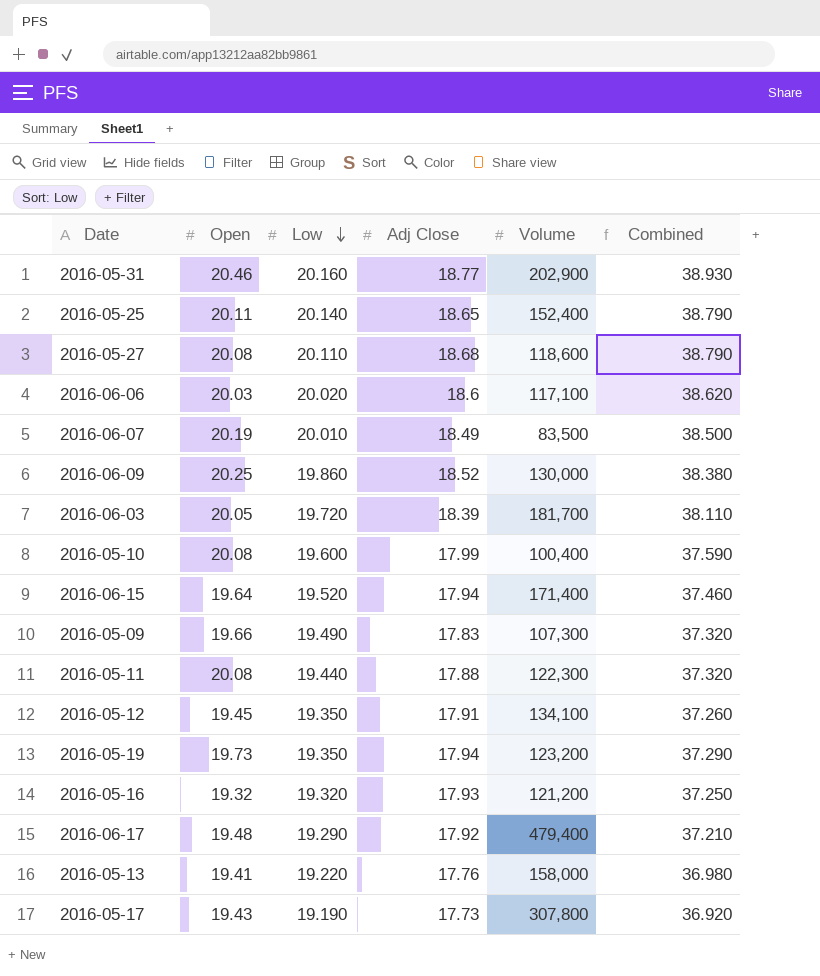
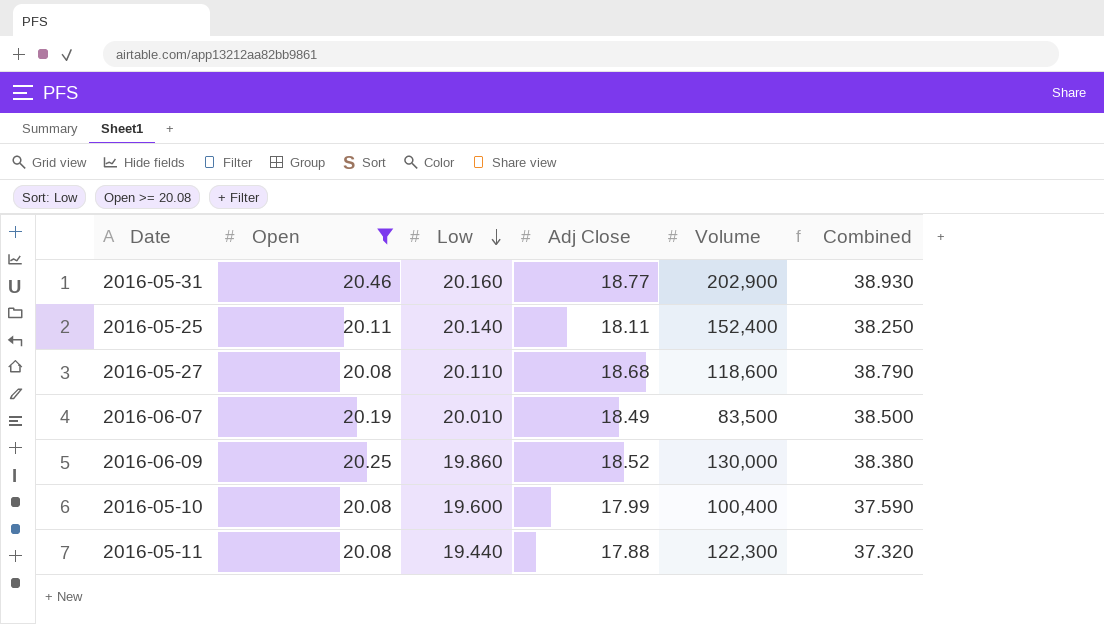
filter: none -> Open >= 20.08
2016-05-25 | Adj Close: 18.65 -> 18.11
2016-05-25 | Combined: 38.790 -> 38.250

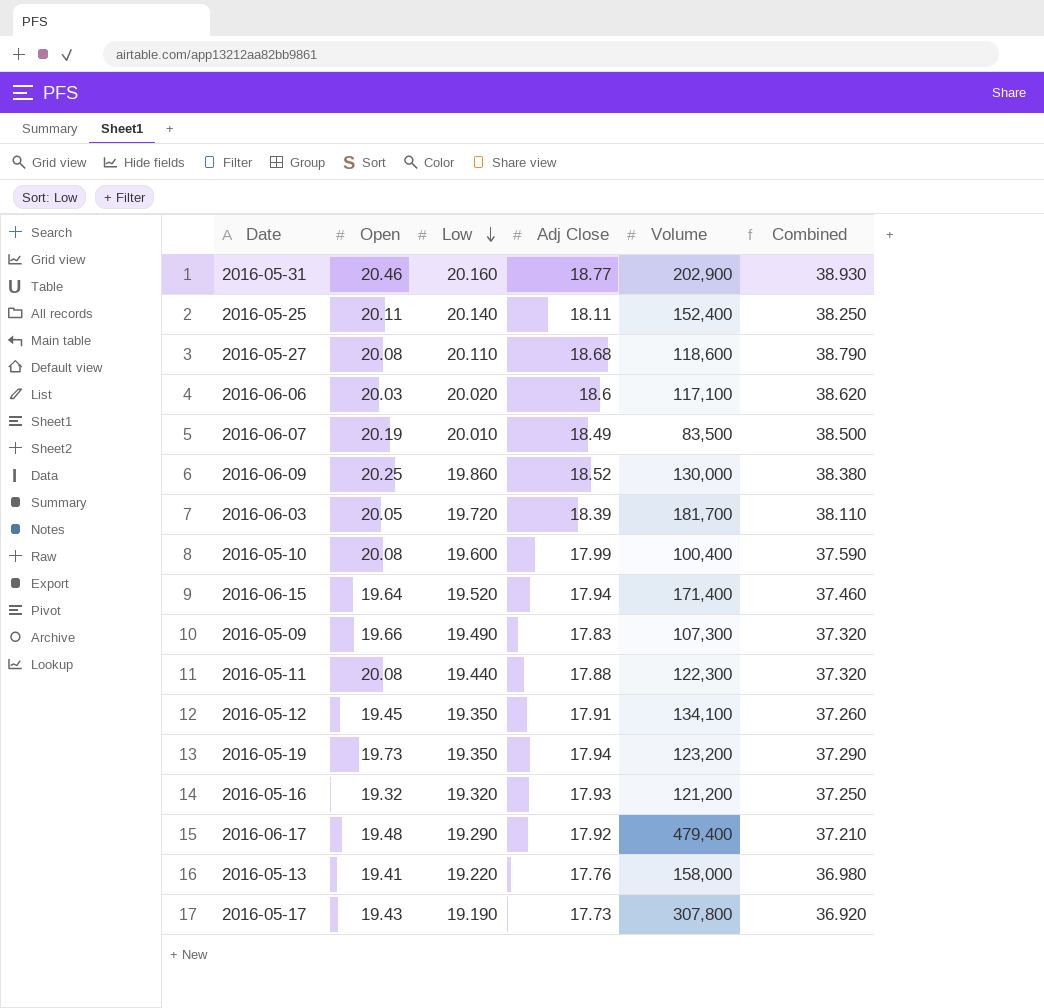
filter: Open >= 20.08 -> none

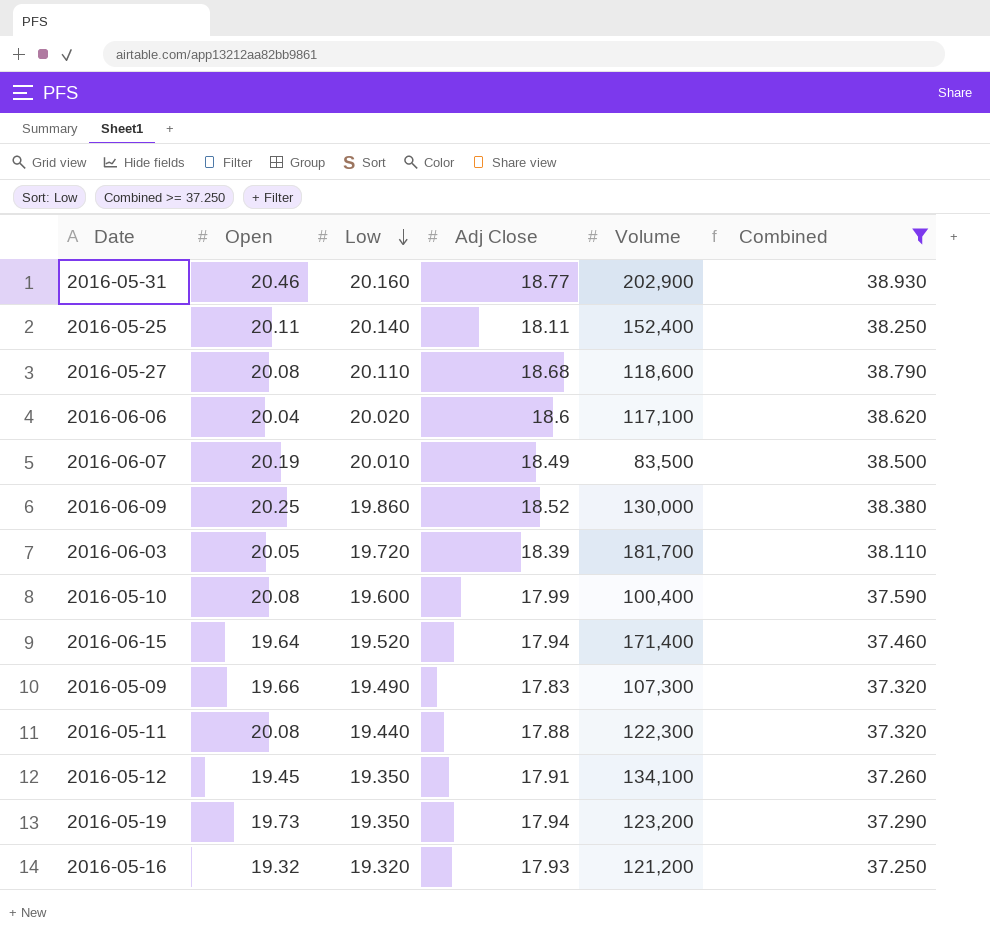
filter: none -> Combined >= 37.250
2016-06-06 | Open: 20.03 -> 20.04

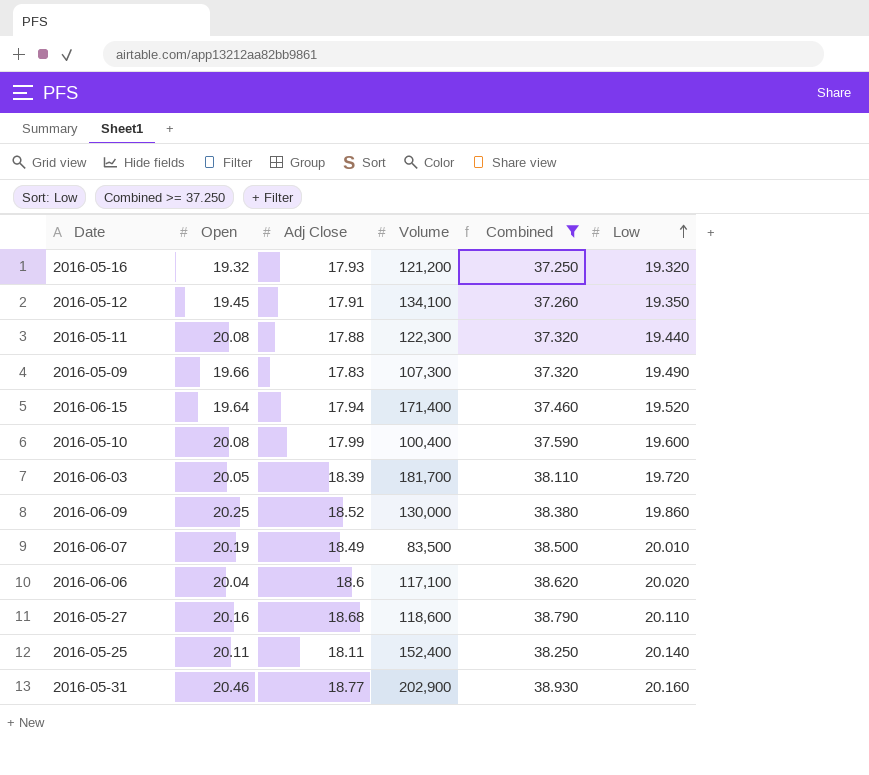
row order: Low descending -> Low ascending
column Low | position: 3 -> 6
row 2016-05-19: 19.73 | 19.350 | 17.94 | 123,200 | 37.290 -> none
2016-05-27 | Open: 20.08 -> 20.16

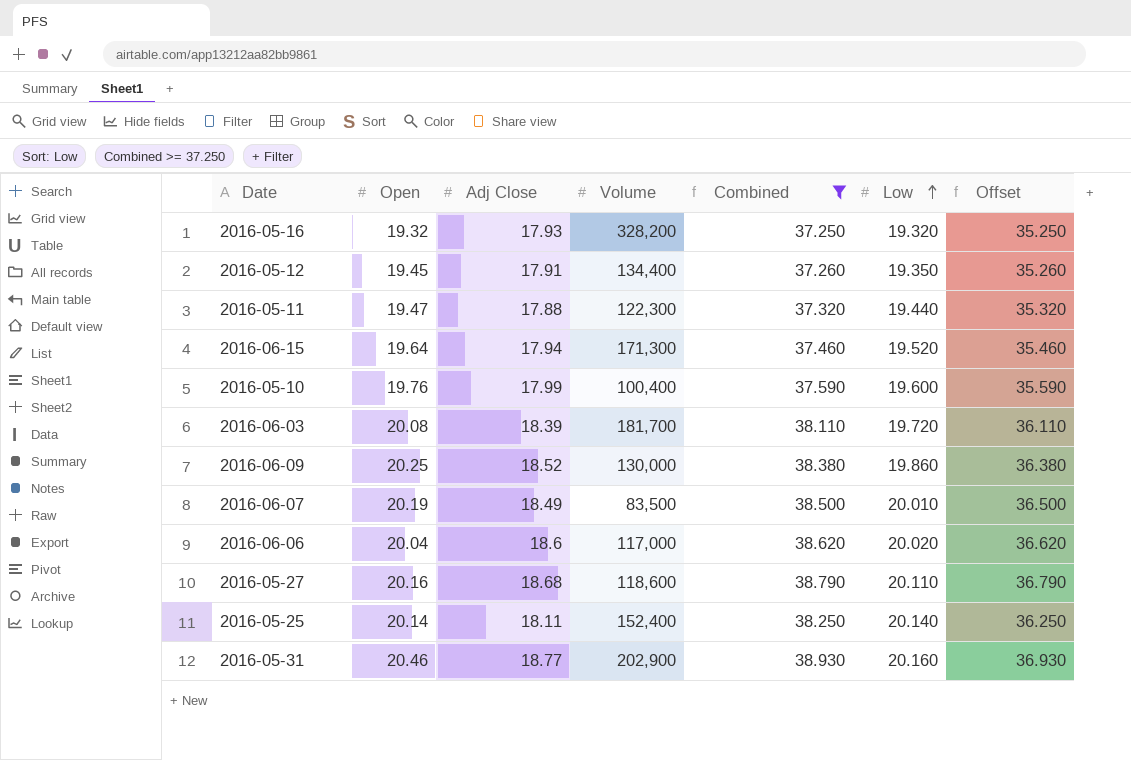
column Offset | formula: none -> [Combined] - 2
row 2016-05-09: 19.66 | 17.83 | 107,300 | 37.320 | 19.490 -> none
2016-05-16 | Volume: 121,200 -> 328,200
2016-05-12 | Volume: 134,100 -> 134,400
2016-05-11 | Open: 20.08 -> 19.47
2016-06-15 | Volume: 171,400 -> 171,300
2016-05-10 | Open: 20.08 -> 19.76
2016-06-03 | Open: 20.05 -> 20.08
2016-06-06 | Volume: 117,100 -> 117,000
2016-05-25 | Open: 20.11 -> 20.14

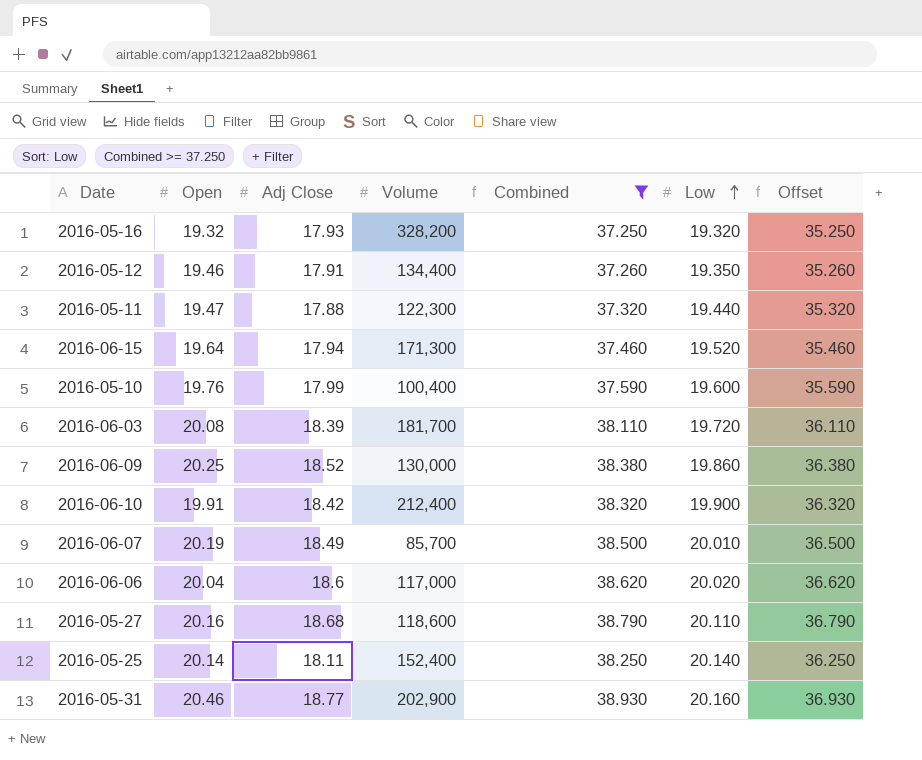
2016-05-12 | Open: 19.45 -> 19.46
row 2016-06-10: none -> 19.91 | 18.42 | 212,400 | 38.320 | 19.900 | 36.320
2016-06-07 | Volume: 83,500 -> 85,700

